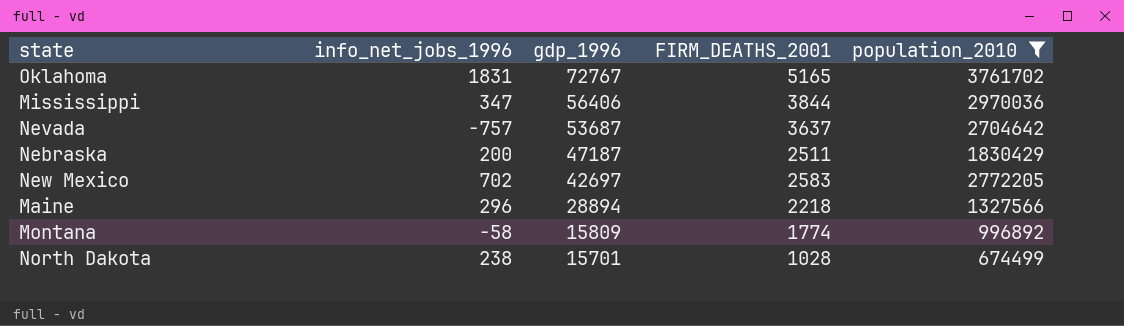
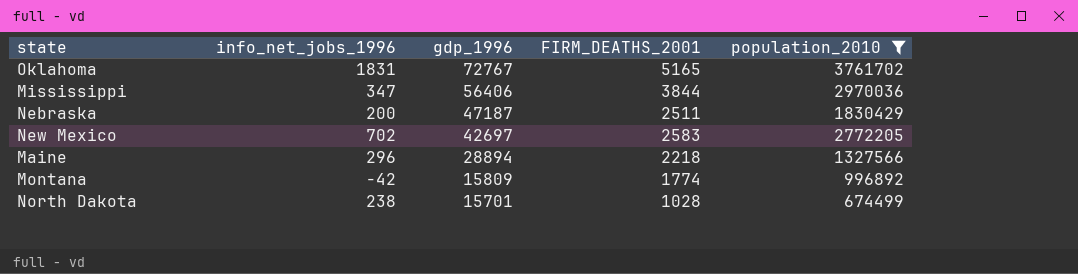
row Nevada: -757 | 53687 | 3637 | 2704642 -> none
Montana | info_net_jobs_1996: -58 -> -42

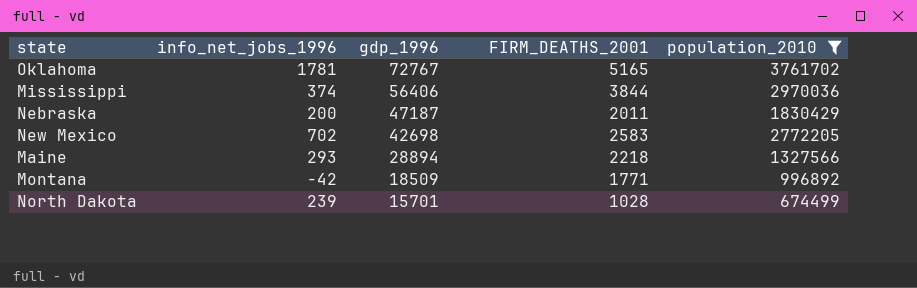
Oklahoma | info_net_jobs_1996: 1831 -> 1781
Mississippi | info_net_jobs_1996: 347 -> 374
Nebraska | FIRM_DEATHS_2001: 2511 -> 2011
New Mexico | gdp_1996: 42697 -> 42698
Maine | info_net_jobs_1996: 296 -> 293
Montana | gdp_1996: 15809 -> 18509
Montana | FIRM_DEATHS_2001: 1774 -> 1771
North Dakota | info_net_jobs_1996: 238 -> 239

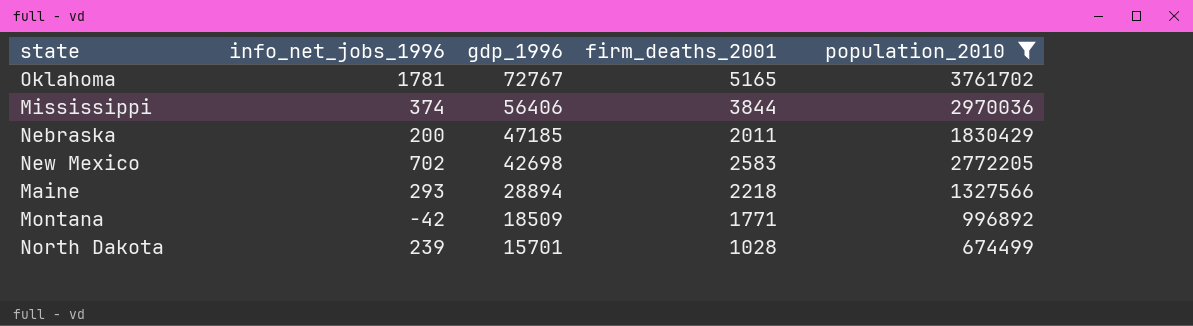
column name: FIRM_DEATHS_2001 -> firm_deaths_2001
Nebraska | gdp_1996: 47187 -> 47185

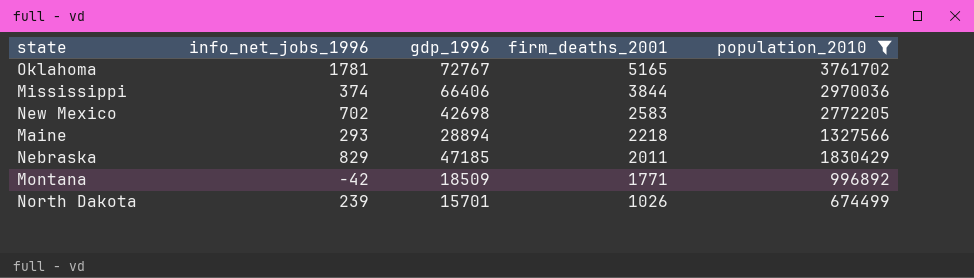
row order: gdp_1996 descending -> firm_deaths_2001 descending
Mississippi | gdp_1996: 56406 -> 66406
Nebraska | info_net_jobs_1996: 200 -> 829
North Dakota | firm_deaths_2001: 1028 -> 1026

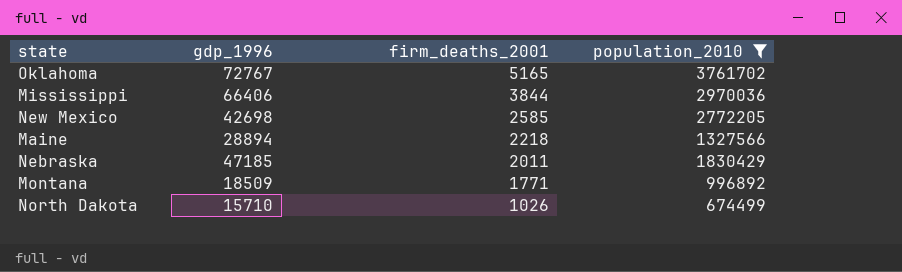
column info_net_jobs_1996 | position: 2 -> none
New Mexico | firm_deaths_2001: 2583 -> 2585
North Dakota | gdp_1996: 15701 -> 15710

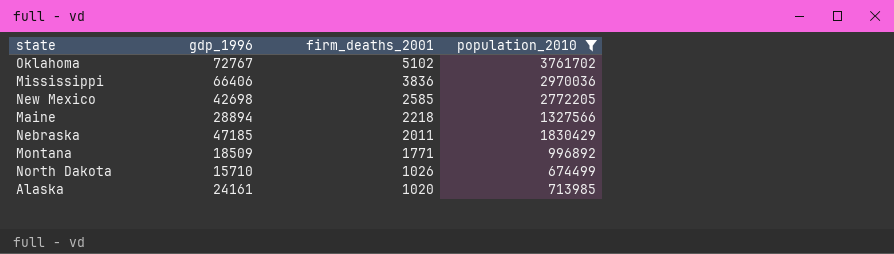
Oklahoma | firm_deaths_2001: 5165 -> 5102
Mississippi | firm_deaths_2001: 3844 -> 3836
row Alaska: none -> 24161 | 1020 | 713985

